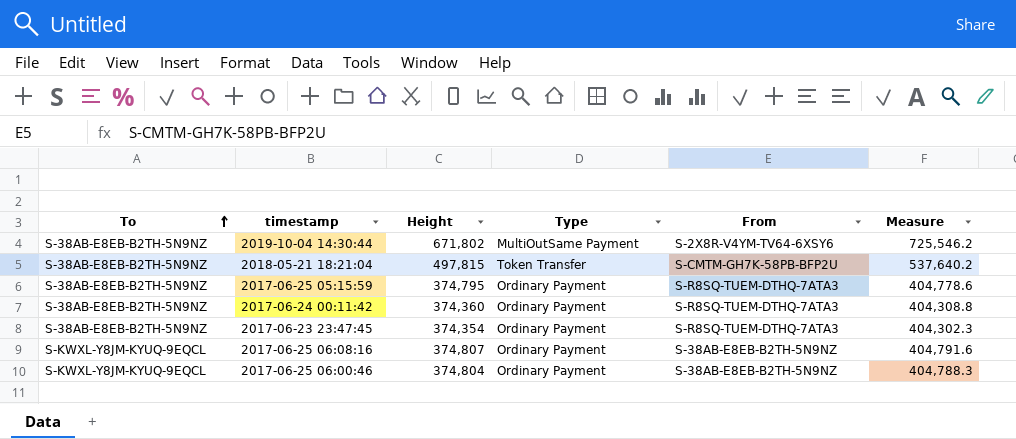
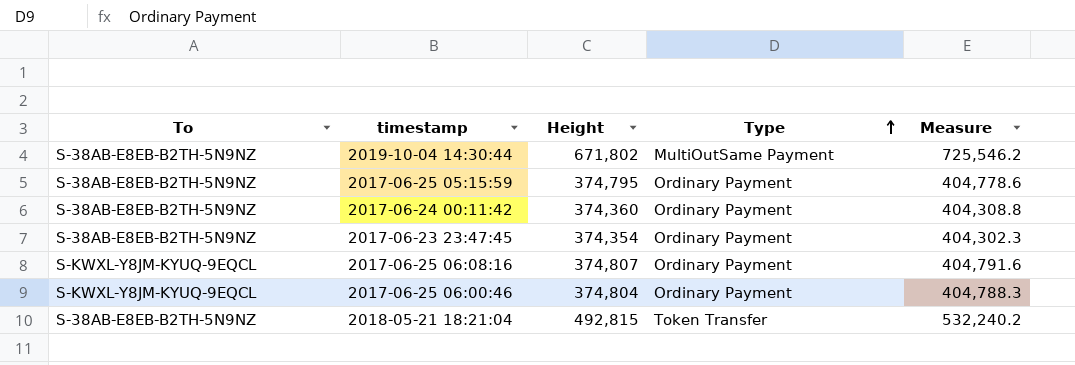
row order: To ascending -> Type ascending
column From | position: 5 -> none
2018-05-21 18:21:04 | Height: 497,815 -> 492,815
2018-05-21 18:21:04 | Measure: 537,640.2 -> 532,240.2

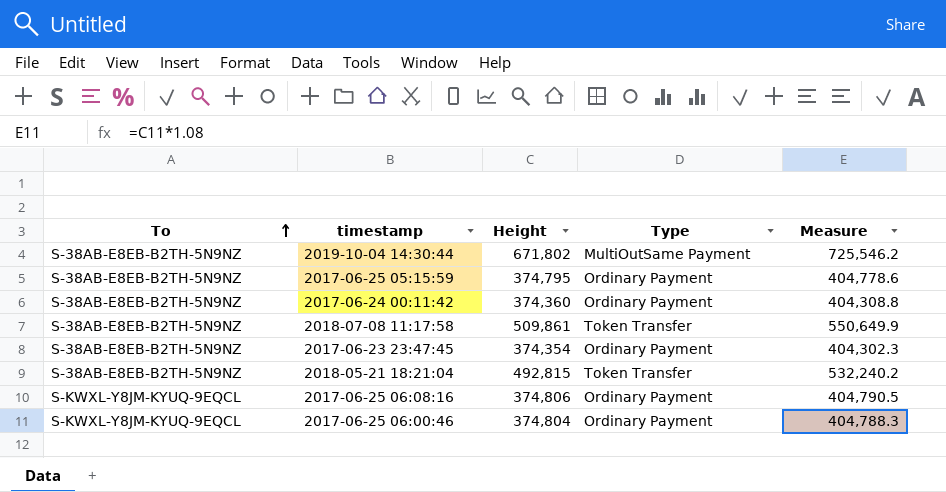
row order: Type ascending -> To ascending
row 2018-07-08 11:17:58: none -> S-38AB-E8EB-B2TH-5N9NZ | 509,861 | Token Transfer | 550,649.9
2017-06-25 06:08:16 | Height: 374,807 -> 374,806
2017-06-25 06:08:16 | Measure: 404,791.6 -> 404,790.5

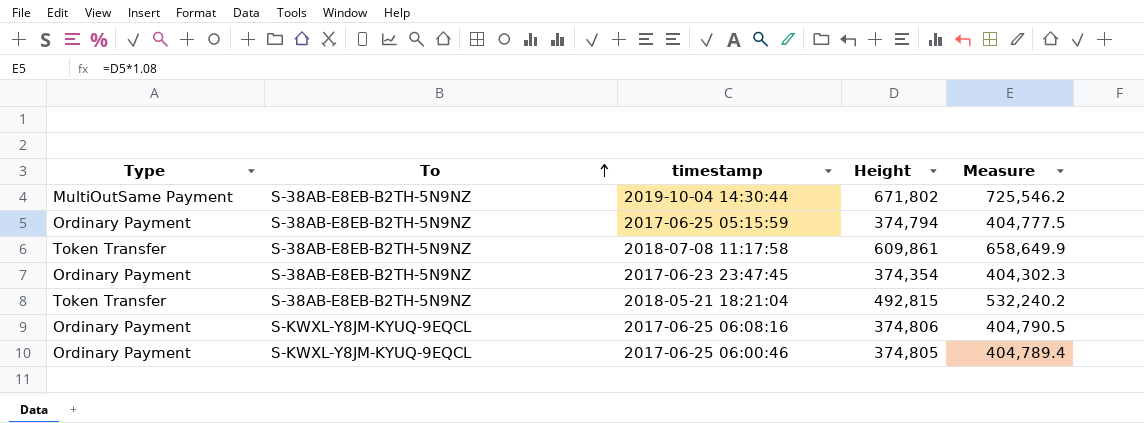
column Type | position: 4 -> 1
row 2017-06-24 00:11:42: S-38AB-E8EB-B2TH-5N9NZ | 374,360 | Ordinary Payment | 404,308.8 -> none
2017-06-25 05:15:59 | Height: 374,795 -> 374,794
2017-06-25 05:15:59 | Measure: 404,778.6 -> 404,777.5
2018-07-08 11:17:58 | Height: 509,861 -> 609,861
2018-07-08 11:17:58 | Measure: 550,649.9 -> 658,649.9
2017-06-25 06:00:46 | Height: 374,804 -> 374,805
2017-06-25 06:00:46 | Measure: 404,788.3 -> 404,789.4

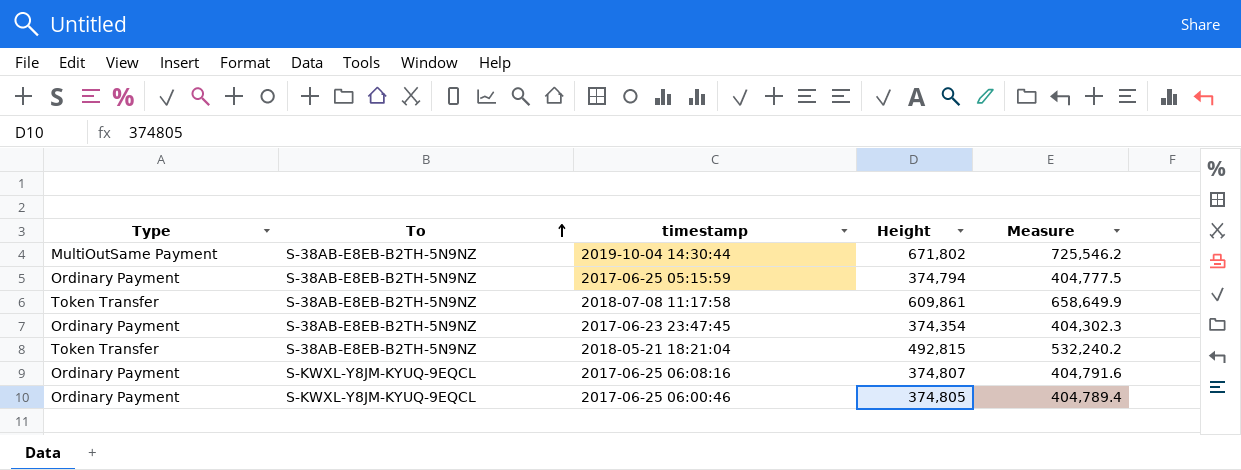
2017-06-25 06:08:16 | Height: 374,806 -> 374,807
2017-06-25 06:08:16 | Measure: 404,790.5 -> 404,791.6

